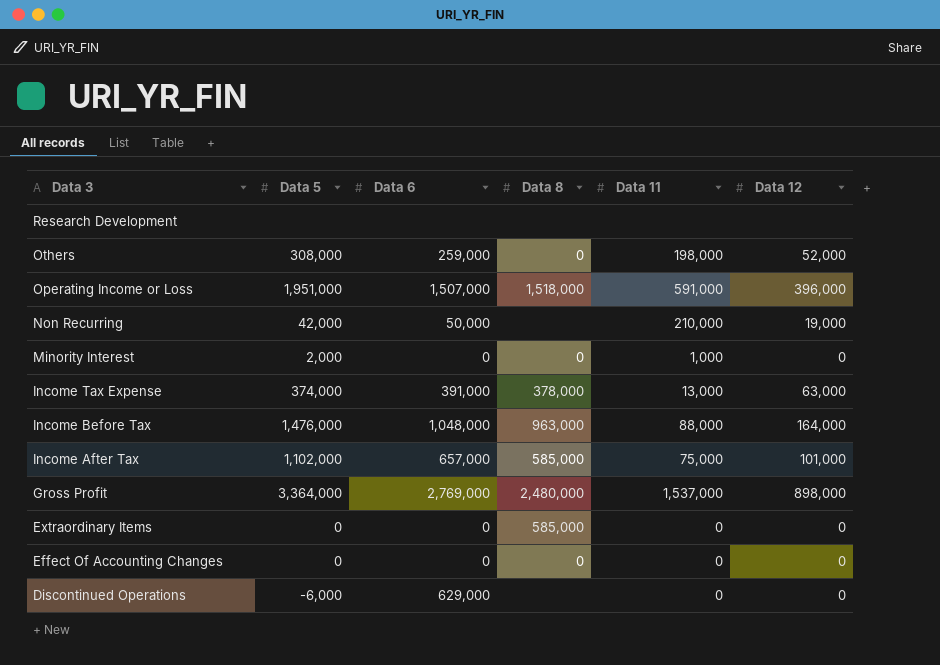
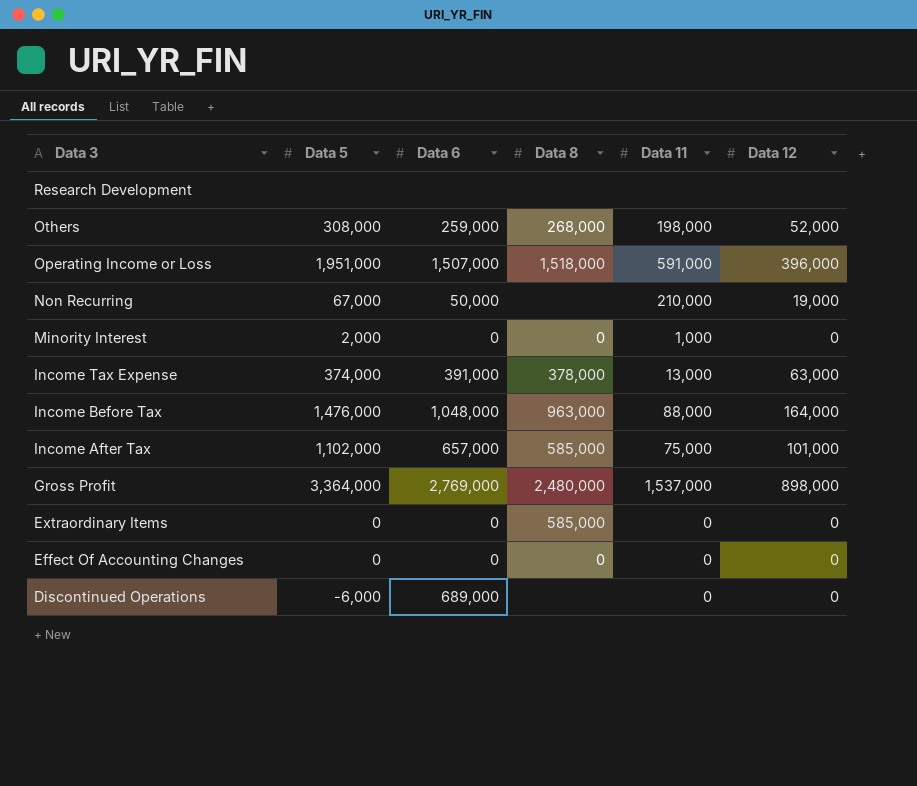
Others | Data 8: 0 -> 268,000
Non Recurring | Data 5: 42,000 -> 67,000
Discontinued Operations | Data 6: 629,000 -> 689,000

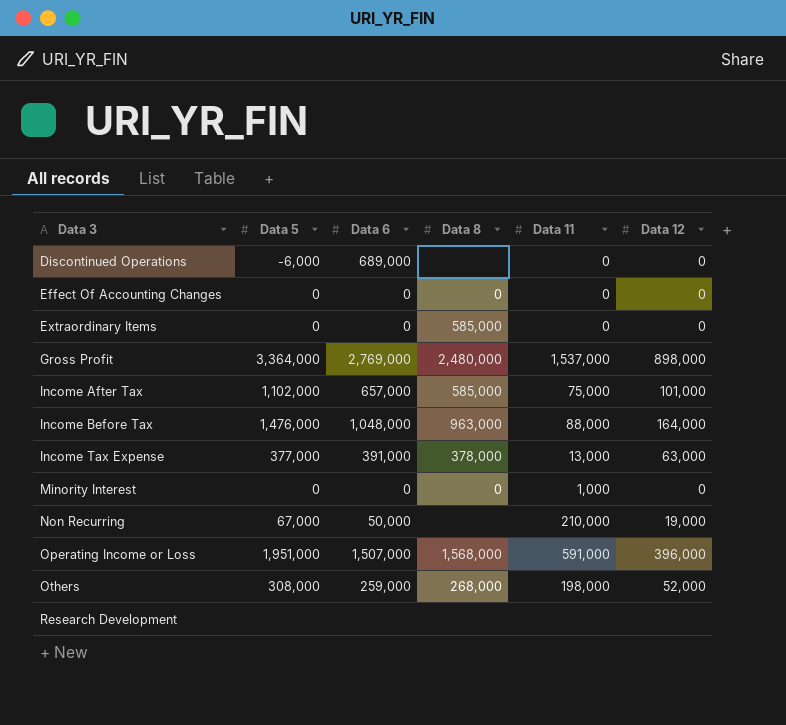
row order: Data 3 descending -> Data 3 ascending
Income Tax Expense | Data 5: 374,000 -> 377,000
Minority Interest | Data 5: 2,000 -> 0
Operating Income or Loss | Data 8: 1,518,000 -> 1,568,000

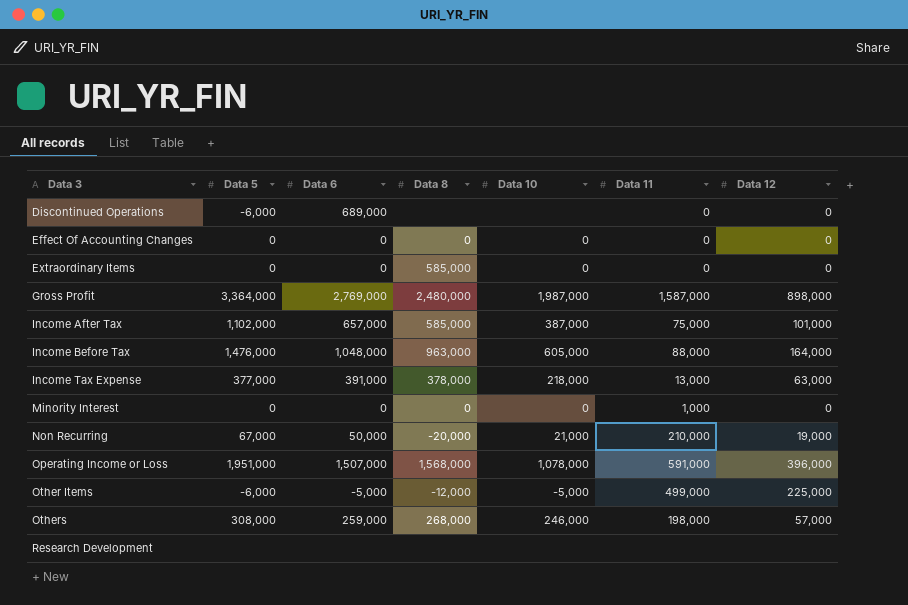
column Data 10 | position: none -> 5
Gross Profit | Data 11: 1,537,000 -> 1,587,000
Non Recurring | Data 8: none -> -20,000
row Other Items: none -> -6,000 | -5,000 | -12,000 | -5,000 | 499,000 | 225,000
Others | Data 12: 52,000 -> 57,000

